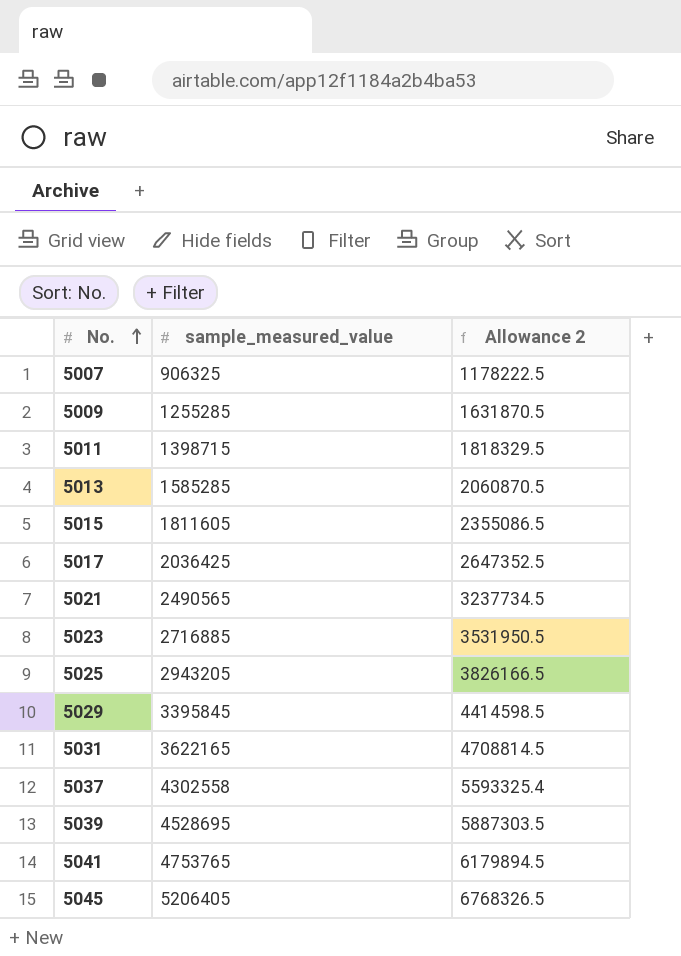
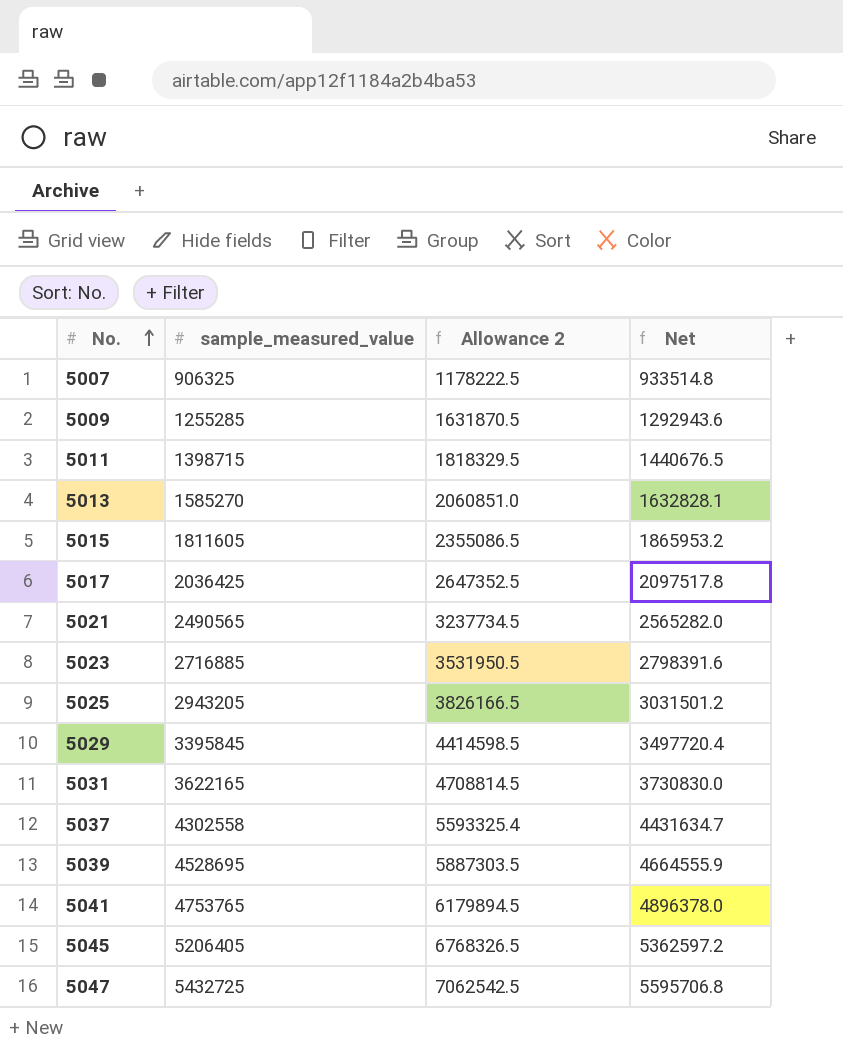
column Net | formula: none -> [sample_measured_value] * 1.03
5013 | sample_measured_value: 1585285 -> 1585270
5013 | Allowance 2: 2060870.5 -> 2060851.0
row 5047: none -> 5432725 | 7062542.5 | 5595706.8

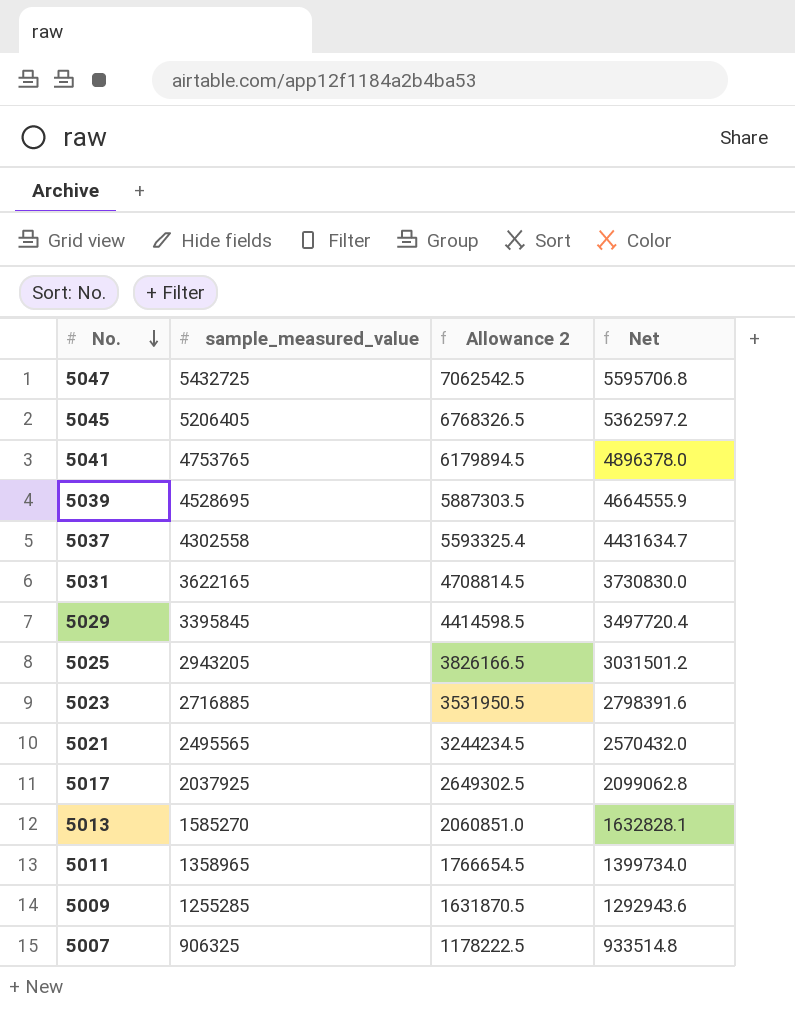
row order: No. ascending -> No. descending
row 5015: 1811605 | 2355086.5 | 1865953.2 -> none
5021 | sample_measured_value: 2490565 -> 2495565
5021 | Allowance 2: 3237734.5 -> 3244234.5
5021 | Net: 2565282.0 -> 2570432.0
5017 | sample_measured_value: 2036425 -> 2037925
5017 | Allowance 2: 2647352.5 -> 2649302.5
5017 | Net: 2097517.8 -> 2099062.8
5011 | sample_measured_value: 1398715 -> 1358965
5011 | Allowance 2: 1818329.5 -> 1766654.5
5011 | Net: 1440676.5 -> 1399734.0

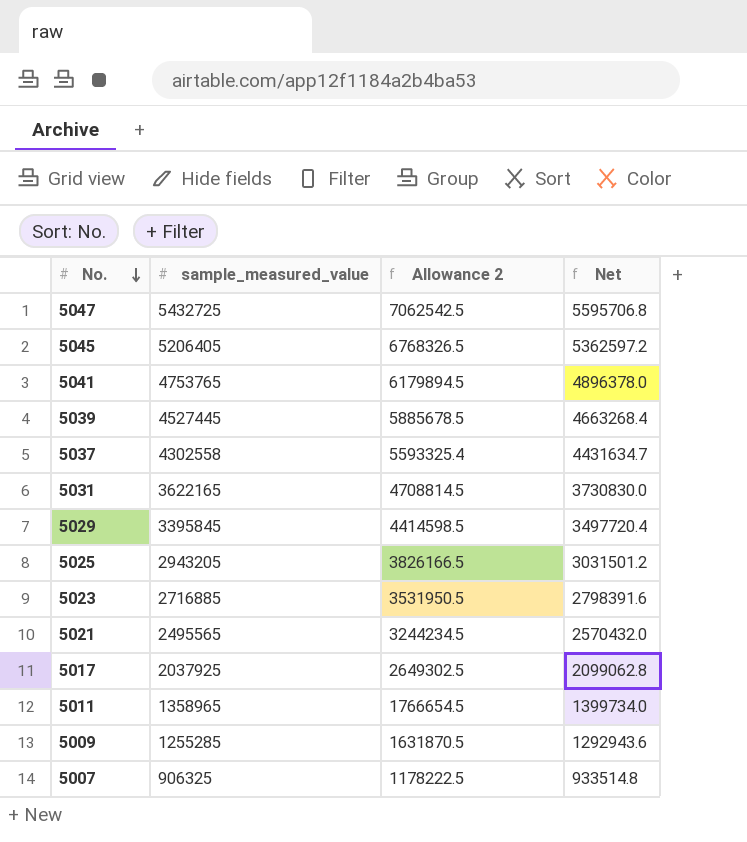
row 5013: 1585270 | 2060851.0 | 1632828.1 -> none
5039 | sample_measured_value: 4528695 -> 4527445
5039 | Allowance 2: 5887303.5 -> 5885678.5
5039 | Net: 4664555.9 -> 4663268.4

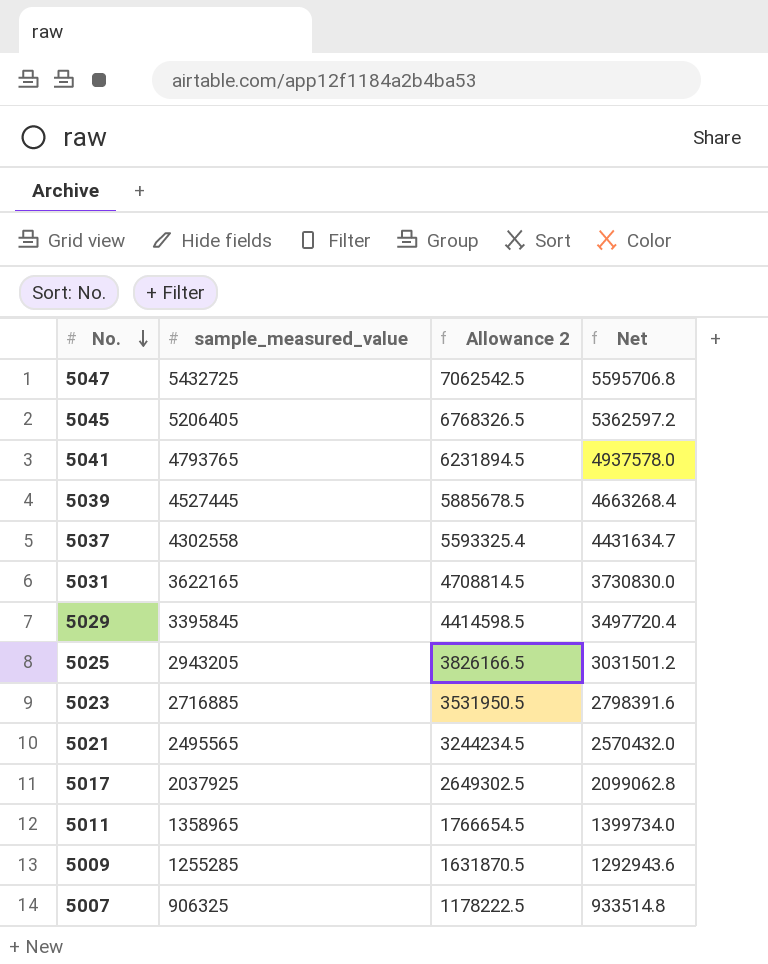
5041 | sample_measured_value: 4753765 -> 4793765
5041 | Allowance 2: 6179894.5 -> 6231894.5
5041 | Net: 4896378.0 -> 4937578.0

